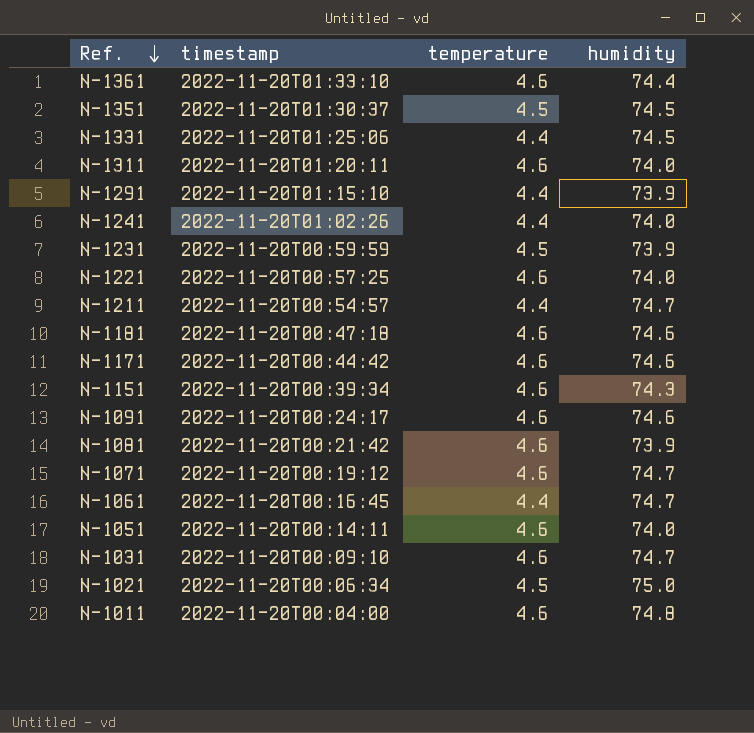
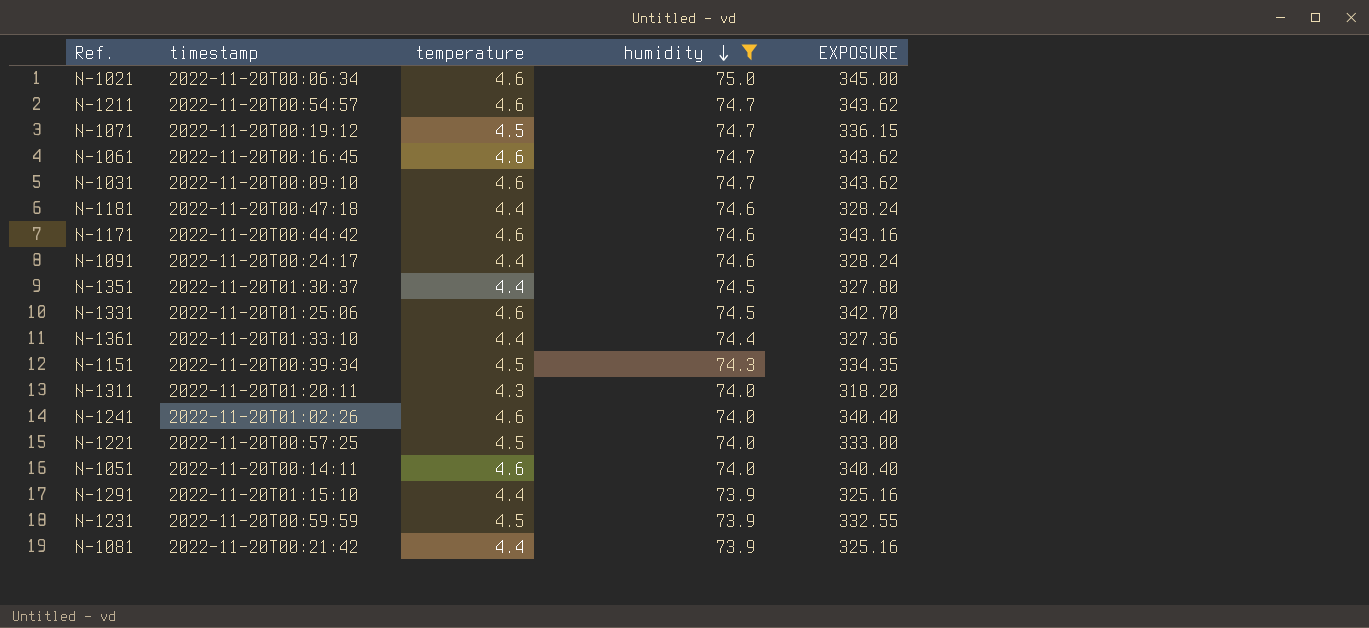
filter: none -> humidity != 74.8
row order: Ref. descending -> humidity descending
column EXPOSURE | formula: none -> [temperature] * [humidity]
N-1021 | temperature: 4.5 -> 4.6
N-1211 | temperature: 4.4 -> 4.6
N-1071 | temperature: 4.6 -> 4.5
N-1061 | temperature: 4.4 -> 4.6
N-1181 | temperature: 4.6 -> 4.4
N-1091 | temperature: 4.6 -> 4.4
N-1351 | temperature: 4.5 -> 4.4
N-1331 | temperature: 4.4 -> 4.6
N-1361 | temperature: 4.6 -> 4.4
N-1151 | temperature: 4.6 -> 4.5
N-1311 | temperature: 4.6 -> 4.3
N-1241 | temperature: 4.4 -> 4.6
N-1221 | temperature: 4.6 -> 4.5
N-1081 | temperature: 4.6 -> 4.4

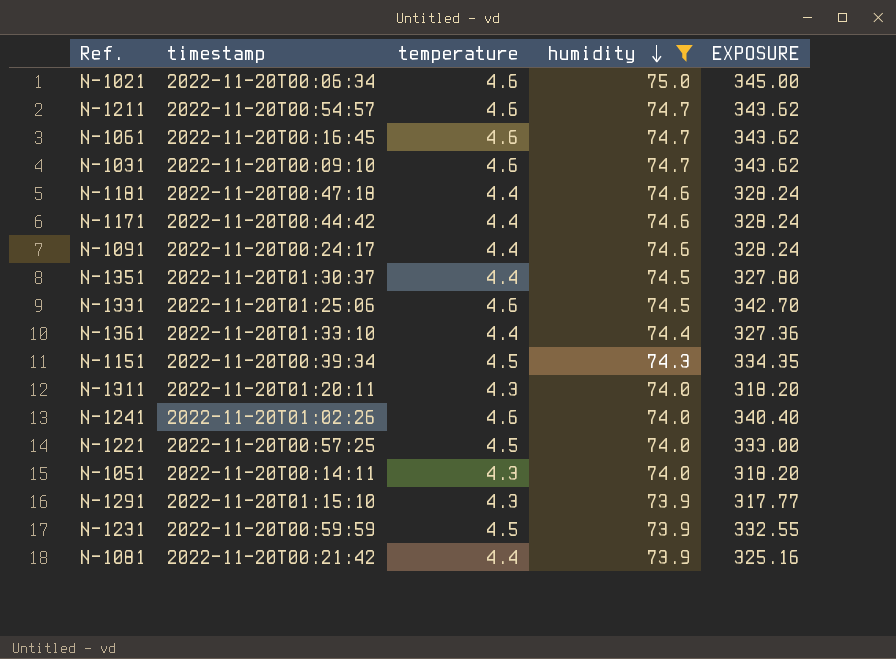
row N-1071: 2022-11-20T00:19:12 | 4.5 | 74.7 | 336.15 -> none
N-1171 | temperature: 4.6 -> 4.4
N-1171 | EXPOSURE: 343.16 -> 328.24
N-1051 | temperature: 4.6 -> 4.3
N-1051 | EXPOSURE: 340.40 -> 318.20
N-1291 | temperature: 4.4 -> 4.3
N-1291 | EXPOSURE: 325.16 -> 317.77

